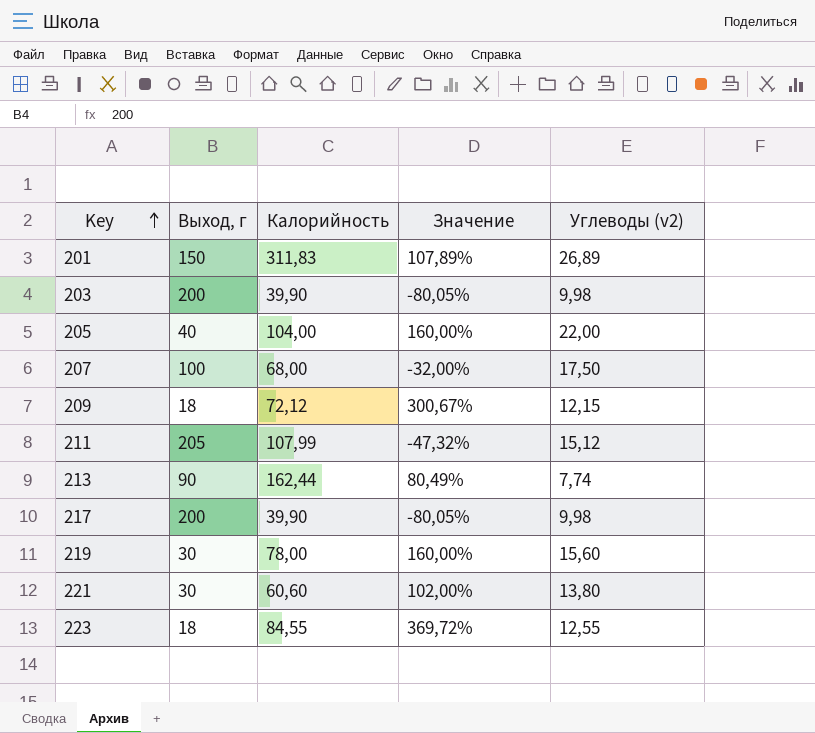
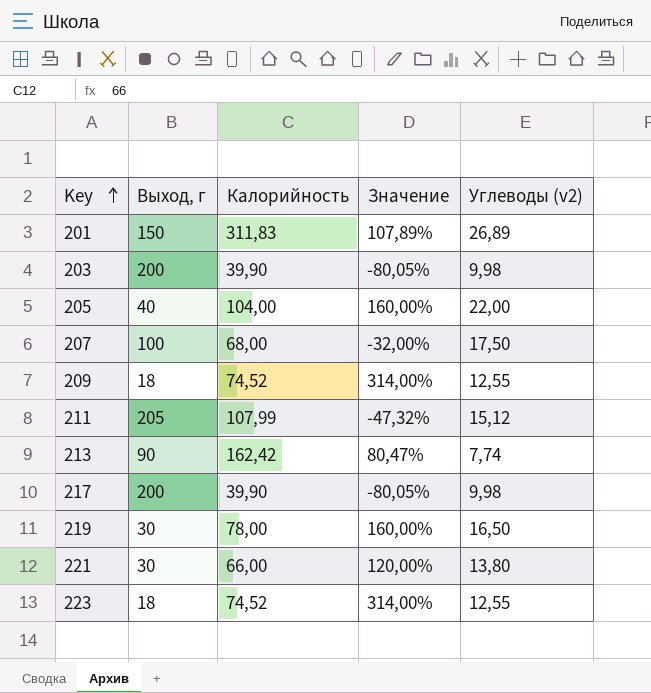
209 | Калорийность: 72,12 -> 74,52
209 | Значение: 300,67% -> 314,00%
209 | Углеводы (v2): 12,15 -> 12,55
213 | Калорийность: 162,44 -> 162,42
213 | Значение: 80,49% -> 80,47%
219 | Углеводы (v2): 15,60 -> 16,50
221 | Калорийность: 60,60 -> 66,00
221 | Значение: 102,00% -> 120,00%
223 | Калорийность: 84,55 -> 74,52
223 | Значение: 369,72% -> 314,00%

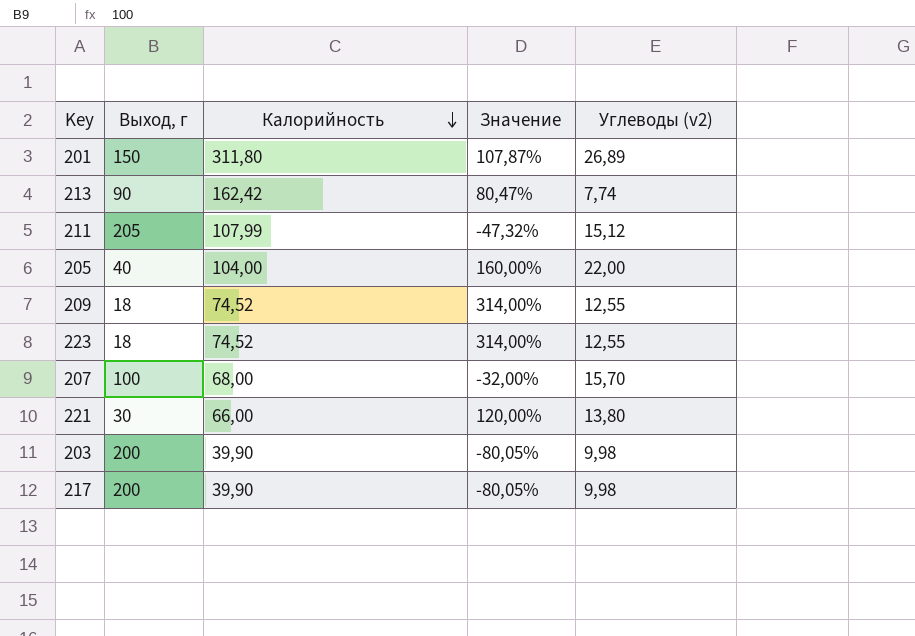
row order: Key ascending -> Калорийность descending
row 219: 30 | 78,00 | 160,00% | 16,50 -> none
201 | Калорийность: 311,83 -> 311,80
201 | Значение: 107,89% -> 107,87%
207 | Углеводы (v2): 17,50 -> 15,70

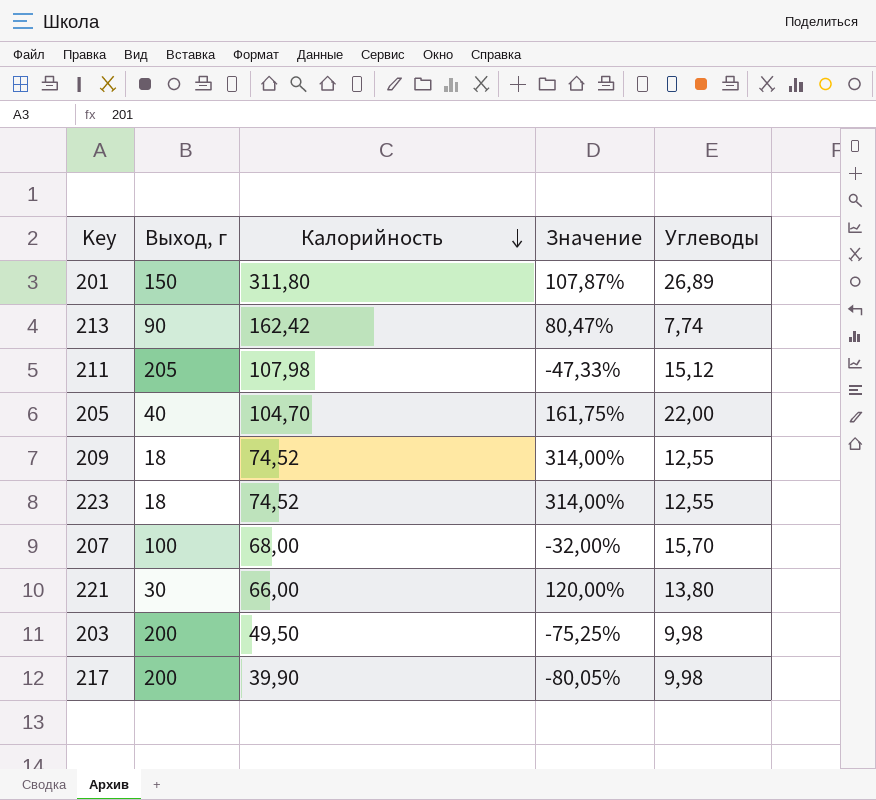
column name: Углеводы (v2) -> Углеводы
211 | Калорийность: 107,99 -> 107,98
211 | Значение: -47,32% -> -47,33%
205 | Калорийность: 104,00 -> 104,70
205 | Значение: 160,00% -> 161,75%
203 | Калорийность: 39,90 -> 49,50
203 | Значение: -80,05% -> -75,25%

